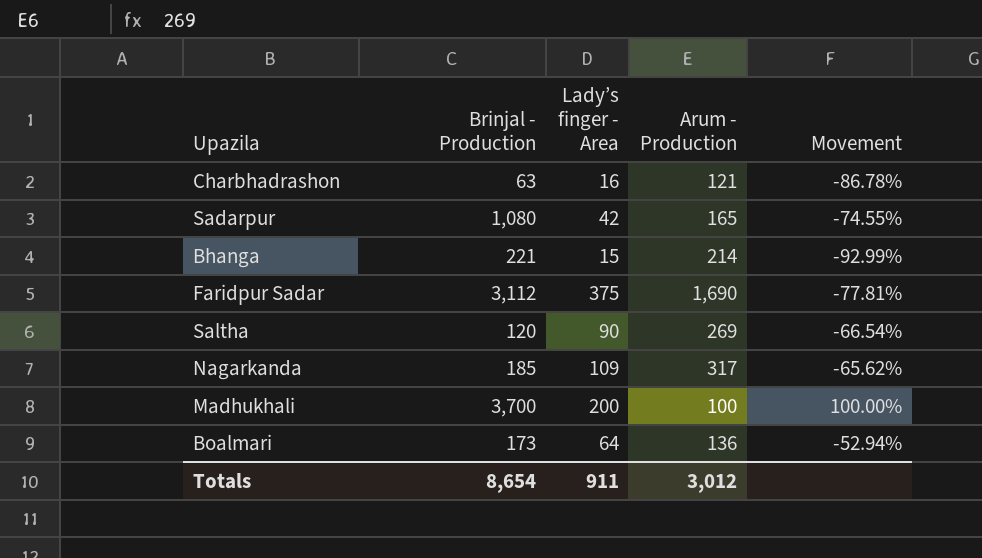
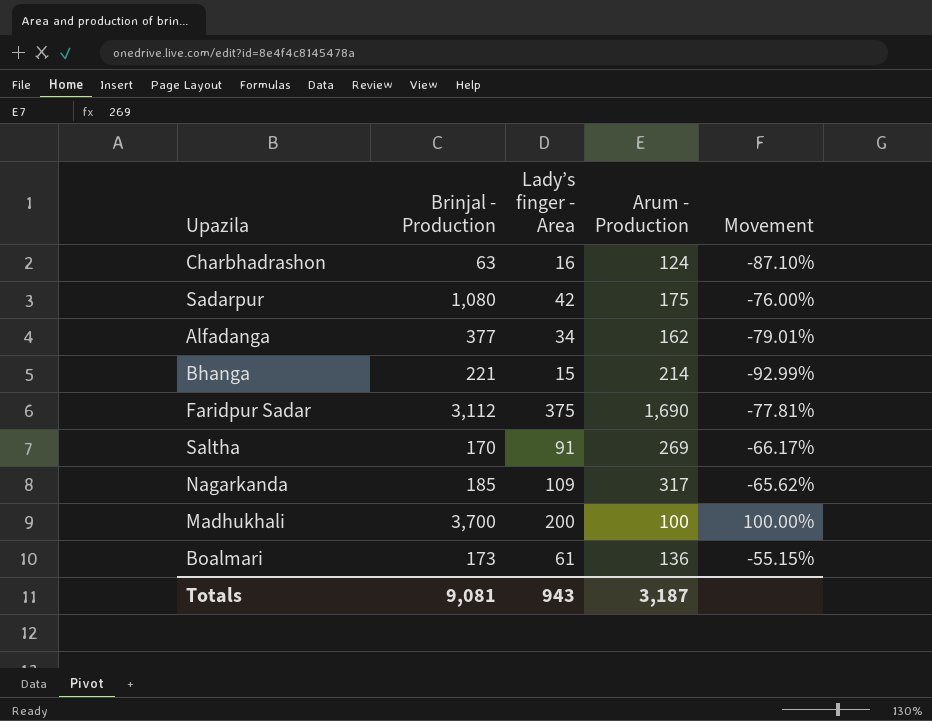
Charbhadrashon | Arum - Production: 121 -> 124
Charbhadrashon | Movement: -86.78% -> -87.10%
Sadarpur | Arum - Production: 165 -> 175
Sadarpur | Movement: -74.55% -> -76.00%
row Alfadanga: none -> 377 | 34 | 162 | -79.01%
Saltha | Brinjal - Production: 120 -> 170
Saltha | Lady’s finger - Area: 90 -> 91
Saltha | Movement: -66.54% -> -66.17%
Boalmari | Lady’s finger - Area: 64 -> 61
Boalmari | Movement: -52.94% -> -55.15%
Totals | Brinjal - Production: 8,654 -> 9,081
Totals | Lady’s finger - Area: 911 -> 943
Totals | Arum - Production: 3,012 -> 3,187

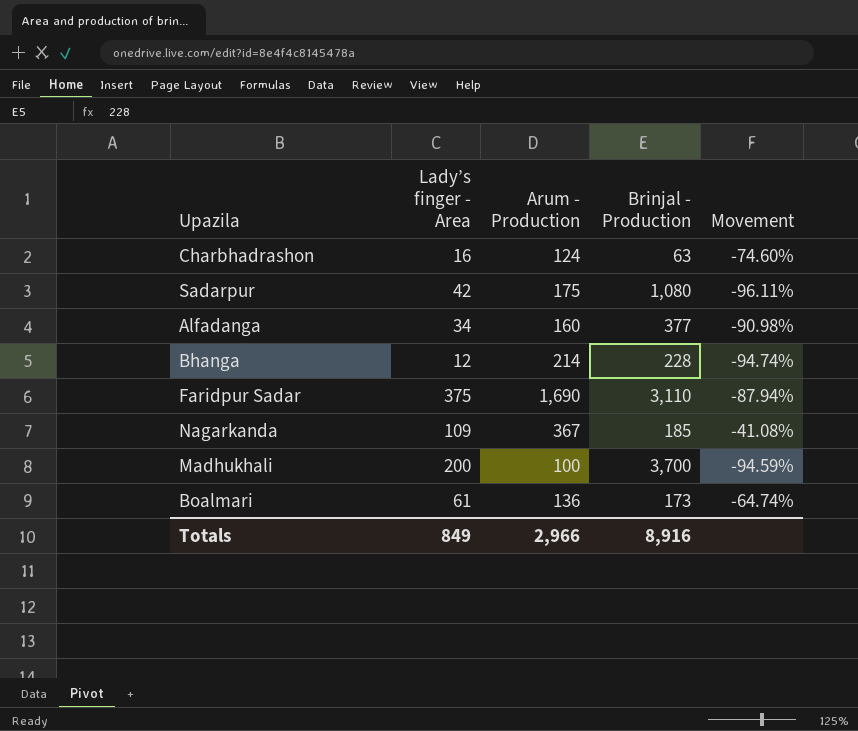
column Brinjal - Production | position: 2 -> 4
column Movement | formula: ([Lady’s finger - Area] - [Arum - Production]) / [Arum - Production] -> ([Lady’s finger - Area] - [Brinjal - Production]) / [Brinjal - Production]
row Saltha: 170 | 91 | 269 | -66.17% -> none
Alfadanga | Arum - Production: 162 -> 160
Bhanga | Lady’s finger - Area: 15 -> 12
Bhanga | Brinjal - Production: 221 -> 228
Faridpur Sadar | Brinjal - Production: 3,112 -> 3,110
Nagarkanda | Arum - Production: 317 -> 367
Totals | Lady’s finger - Area: 943 -> 849
Totals | Arum - Production: 3,187 -> 2,966
Totals | Brinjal - Production: 9,081 -> 8,916

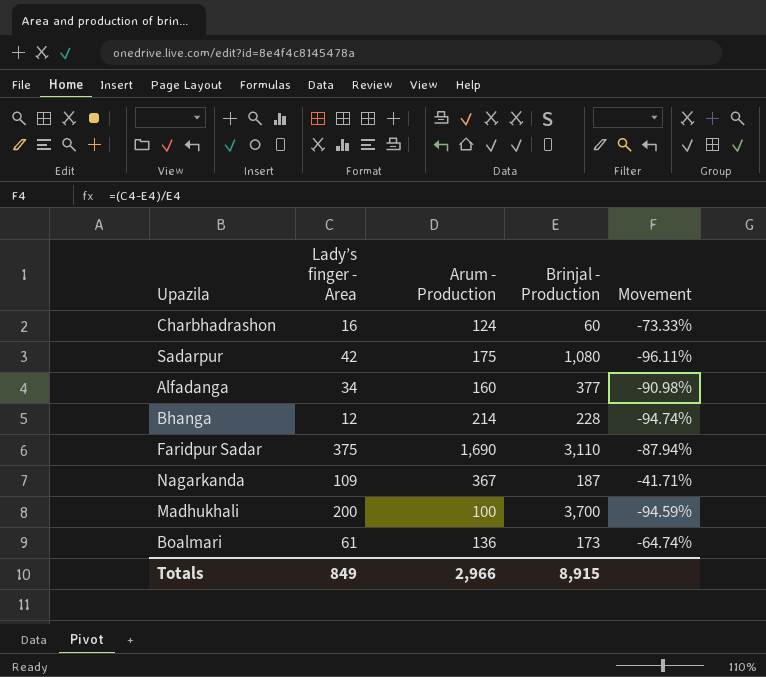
Charbhadrashon | Brinjal - Production: 63 -> 60
Charbhadrashon | Movement: -74.60% -> -73.33%
Nagarkanda | Brinjal - Production: 185 -> 187
Nagarkanda | Movement: -41.08% -> -41.71%
Totals | Brinjal - Production: 8,916 -> 8,915

